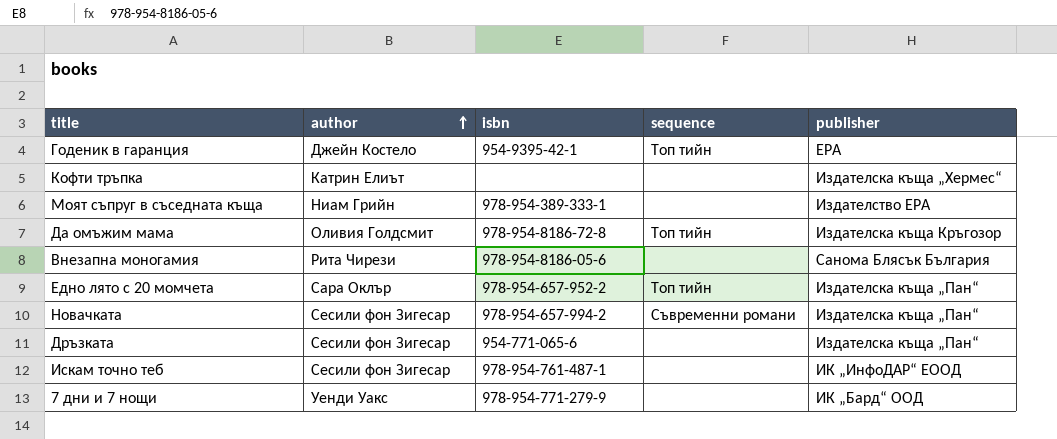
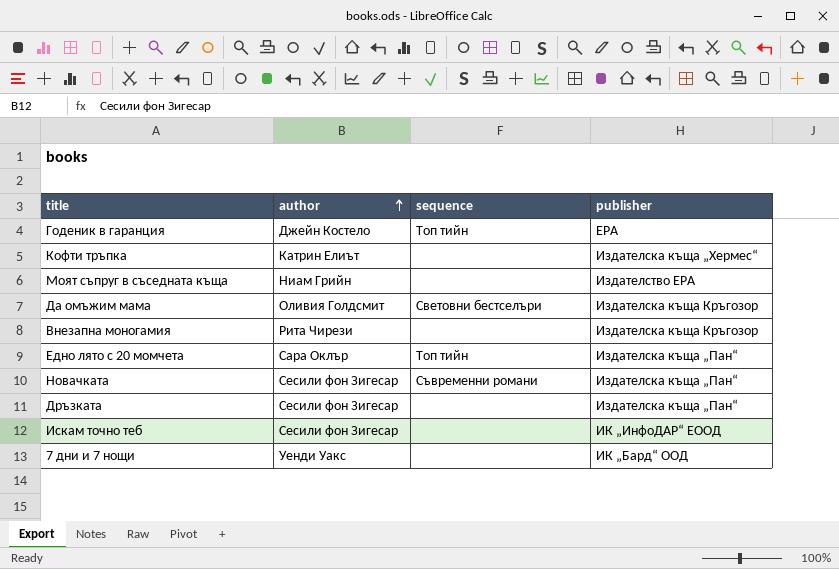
column isbn | position: 3 -> none
Да омъжим мама | sequence: Топ тийн -> Световни бестселъри
Внезапна моногамия | publisher: Санома Блясък България -> Издателска къща Кръгозор

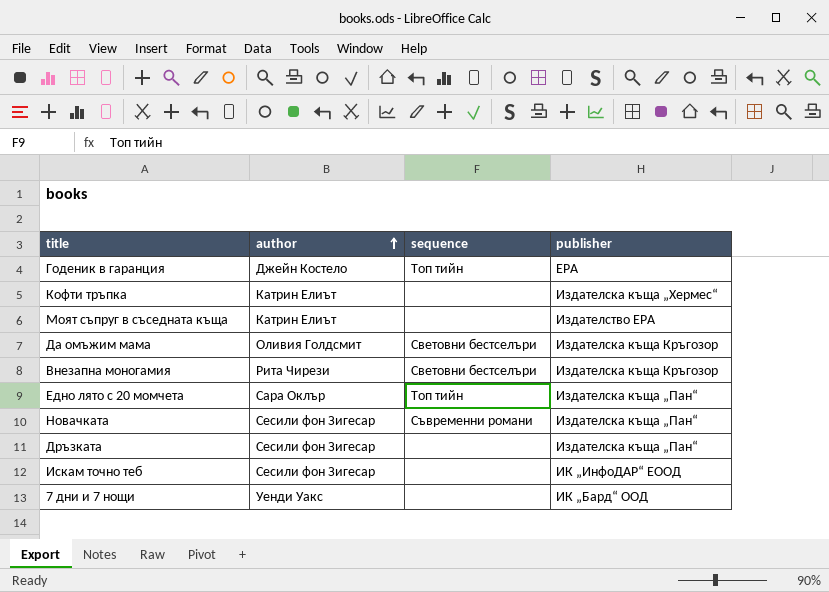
Моят съпруг в съседната къща | author: Ниам Грийн -> Катрин Елиът
Внезапна моногамия | sequence: none -> Световни бестселъри

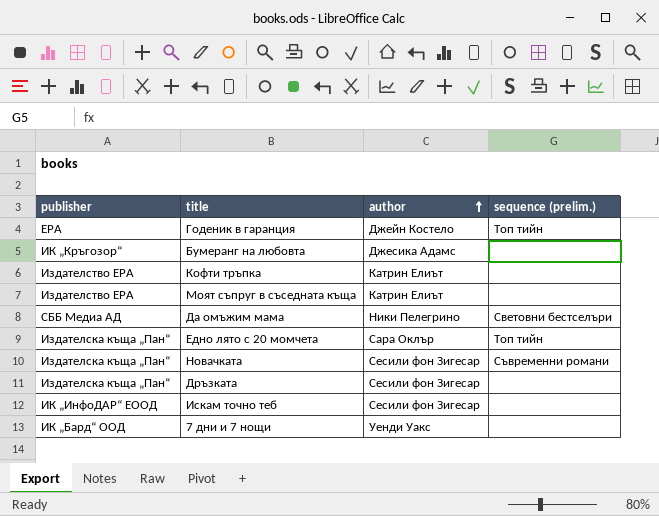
column publisher | position: 4 -> 1
column name: sequence -> sequence (prelim.)
row Внезапна моногамия: Рита Чирези | Световни бестселъри | Издателска къща Кръгозор -> none
row Бумеранг на любовта: none -> ИК „Кръгозор“ | Джесика Адамс | none
Кофти тръпка | publisher: Издателска къща „Хермес“ -> Издателство ЕРА
Да омъжим мама | publisher: Издателска къща Кръгозор -> СББ Медиа АД
Да омъжим мама | author: Оливия Голдсмит -> Ники Пелегрино

